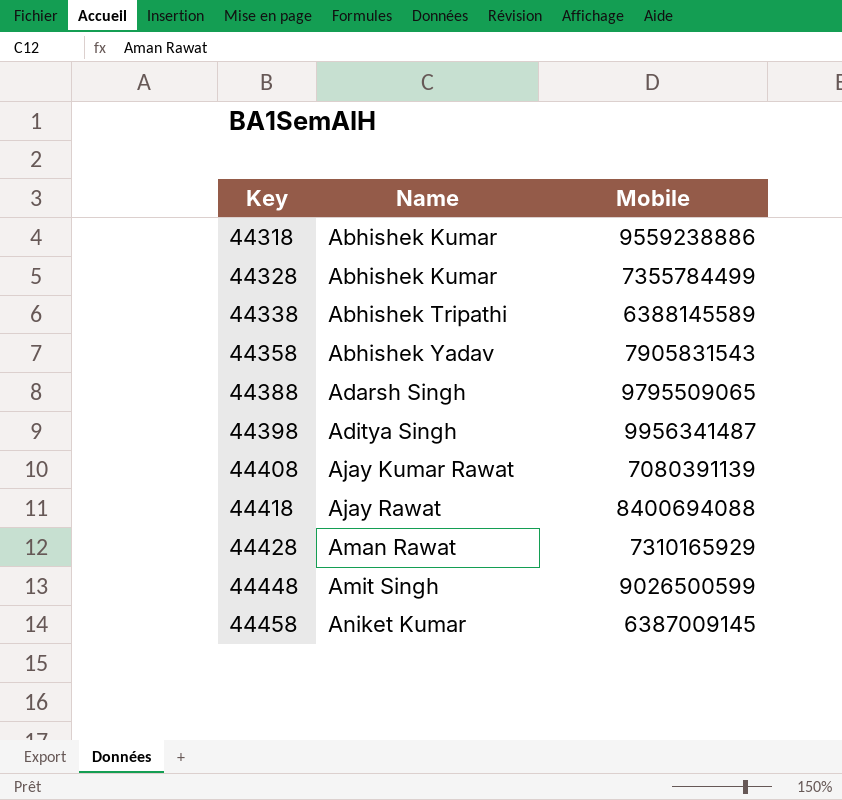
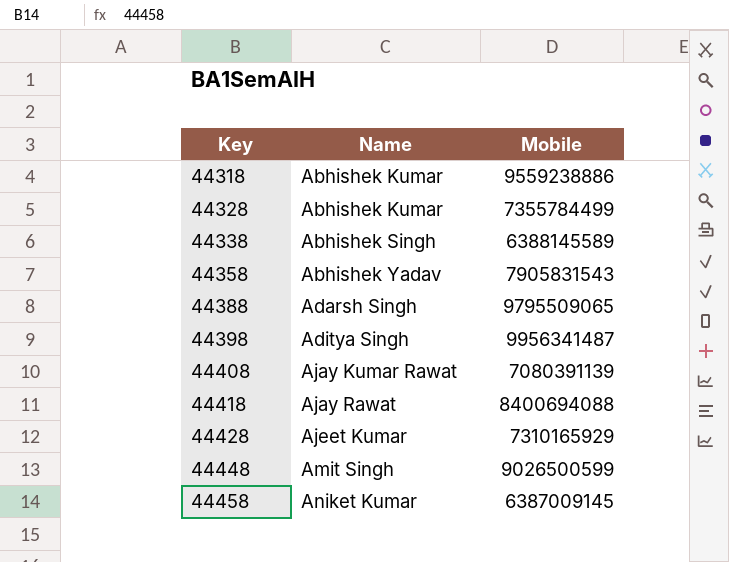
44338 | Name: Abhishek Tripathi -> Abhishek Singh
44428 | Name: Aman Rawat -> Ajeet Kumar

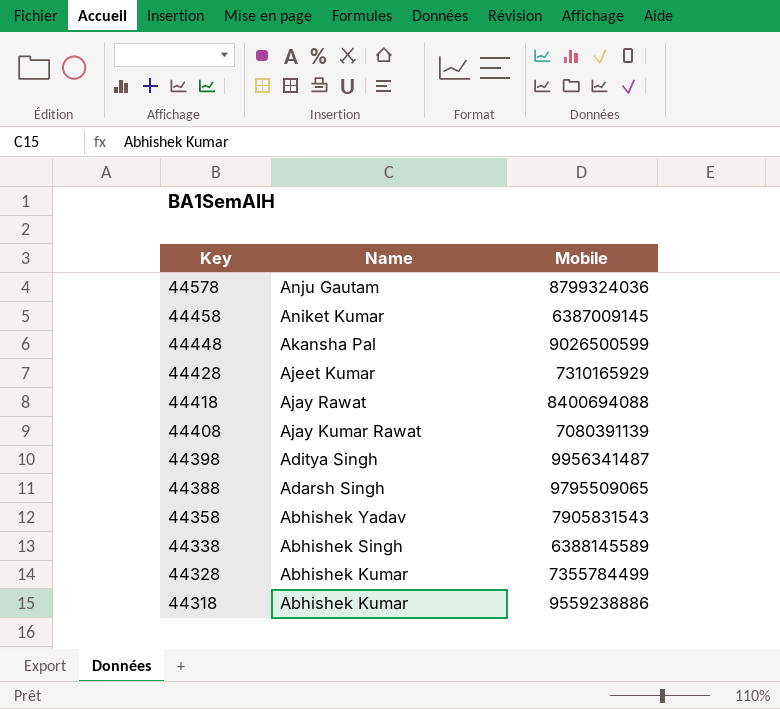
row order: Key ascending -> Key descending
row 44578: none -> Anju Gautam | 8799324036
44448 | Name: Amit Singh -> Akansha Pal

